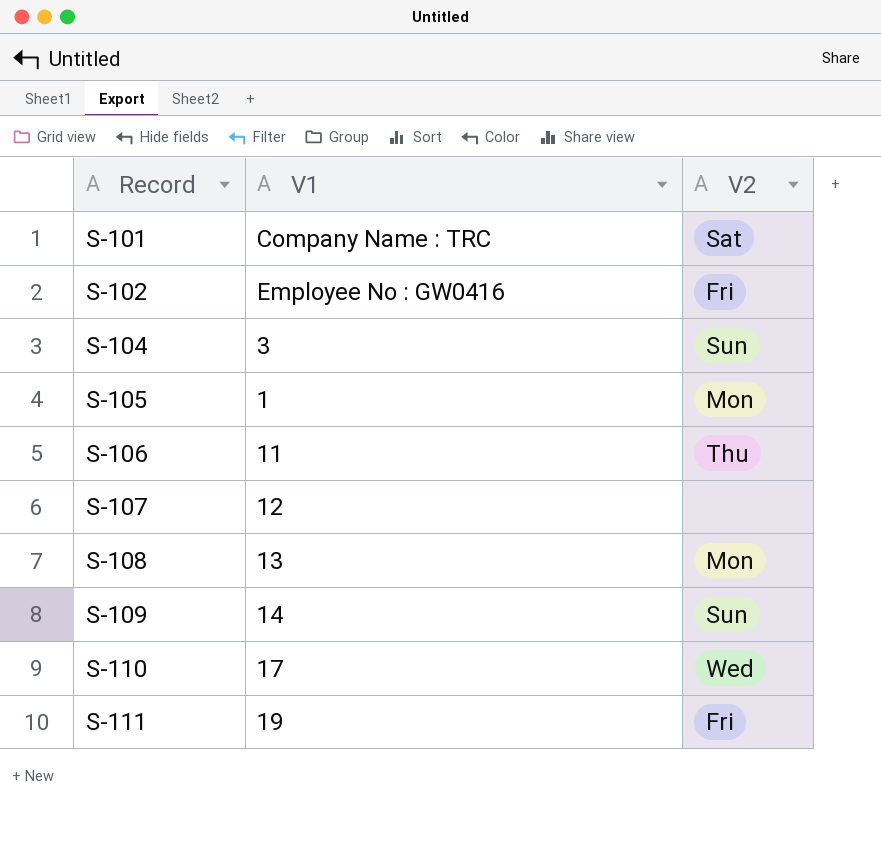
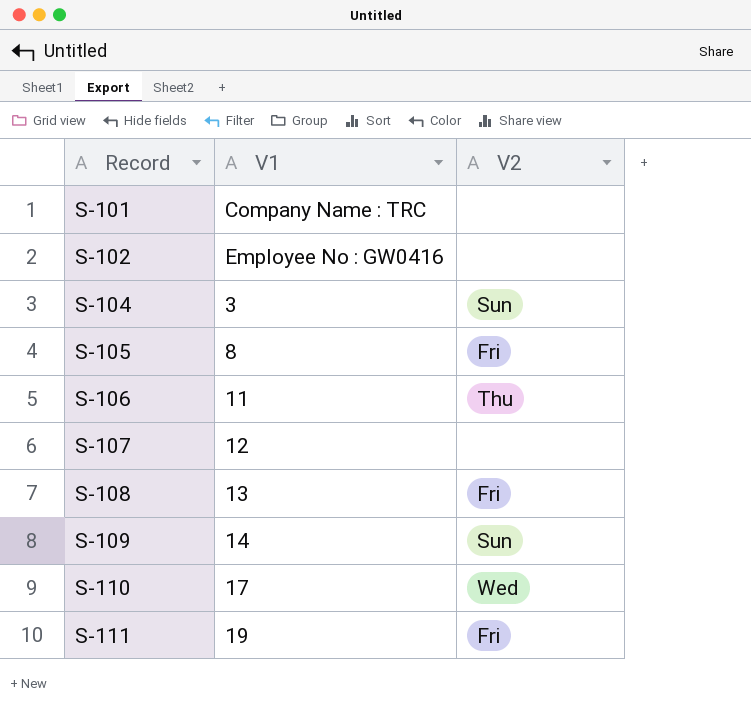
S-101 | V2: Sat -> none
S-102 | V2: Fri -> none
S-105 | V1: 1 -> 8
S-105 | V2: Mon -> Fri
S-108 | V2: Mon -> Fri

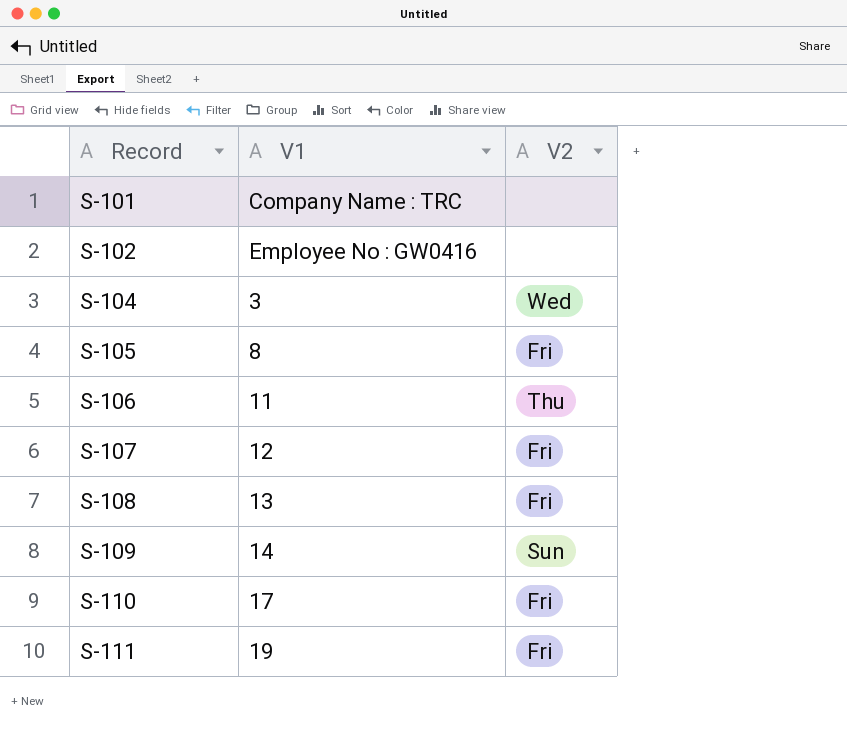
S-104 | V2: Sun -> Wed
S-107 | V2: none -> Fri
S-110 | V2: Wed -> Fri

